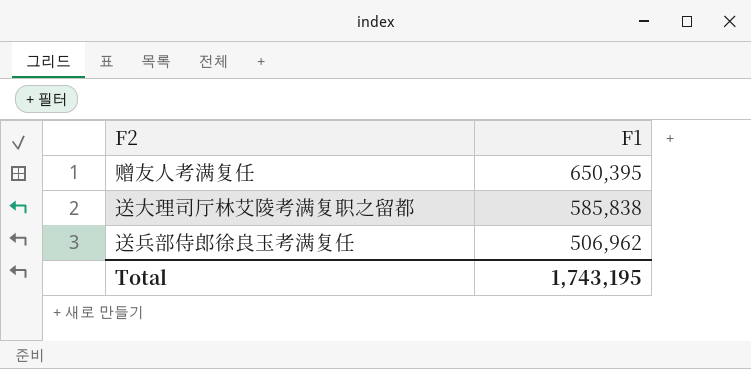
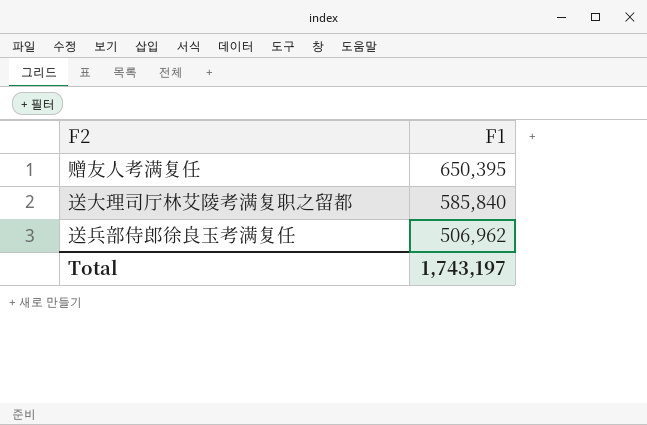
送大理司厅林艾陵考满复职之留都 | F1: 585,838 -> 585,840
Total | F1: 1,743,195 -> 1,743,197

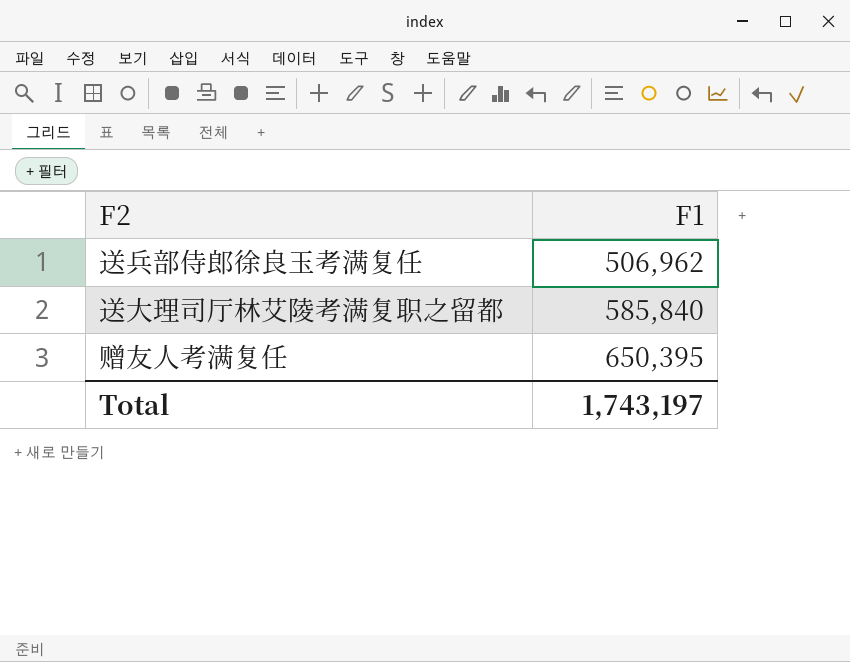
row order: F1 descending -> F1 ascending

